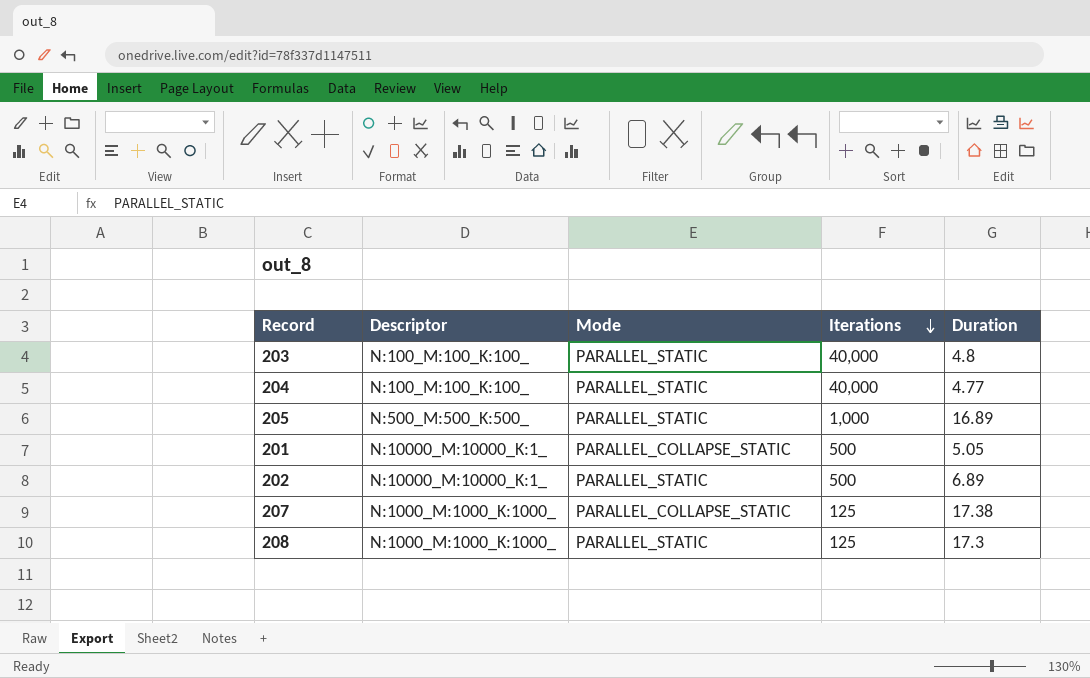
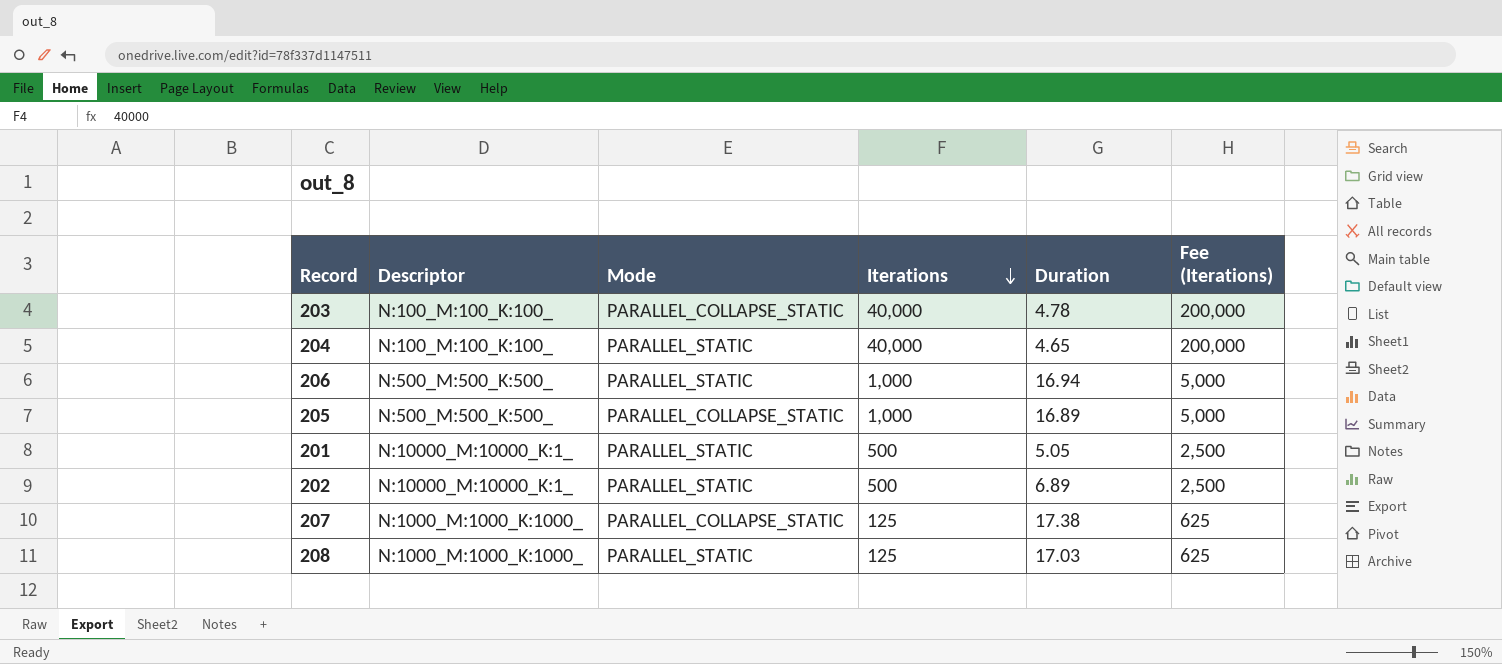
column Fee (Iterations) | formula: none -> [Iterations] * 5
203 | Mode: PARALLEL_STATIC -> PARALLEL_COLLAPSE_STATIC
203 | Duration: 4.8 -> 4.78
204 | Duration: 4.77 -> 4.65
row 206: none -> N:500_M:500_K:500_ | PARALLEL_STATIC | 1,000 | 16.94 | 5,000
205 | Mode: PARALLEL_STATIC -> PARALLEL_COLLAPSE_STATIC
201 | Mode: PARALLEL_COLLAPSE_STATIC -> PARALLEL_STATIC
208 | Duration: 17.3 -> 17.03

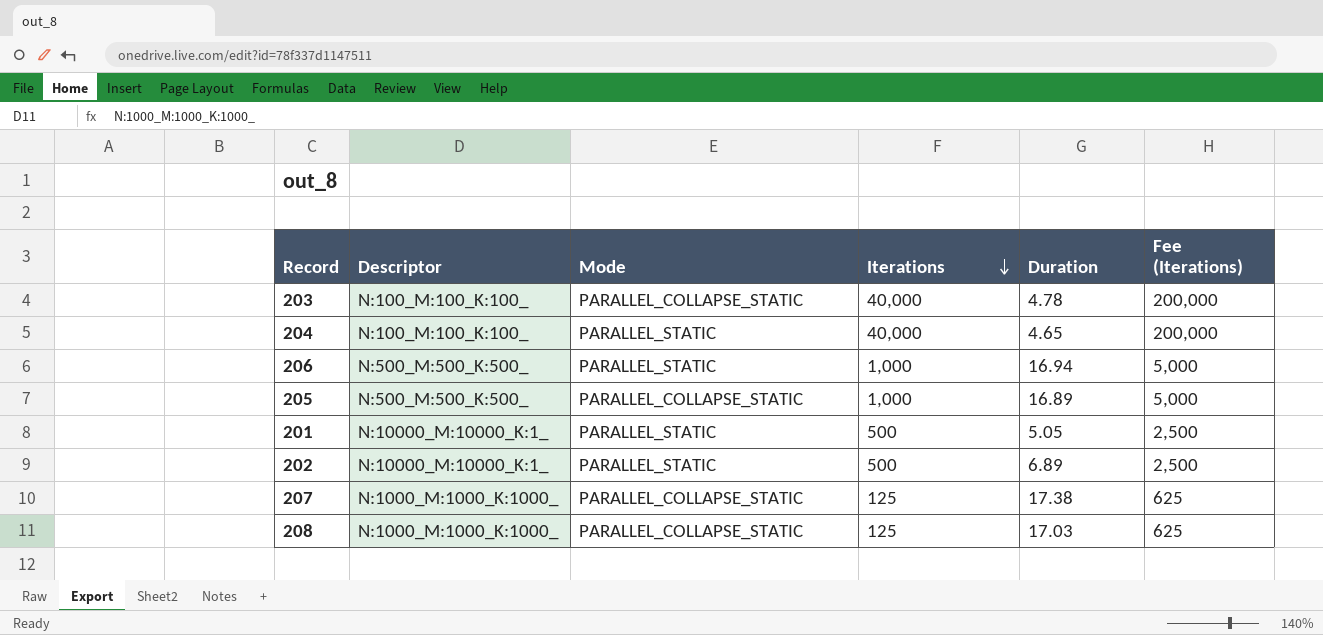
208 | Mode: PARALLEL_STATIC -> PARALLEL_COLLAPSE_STATIC

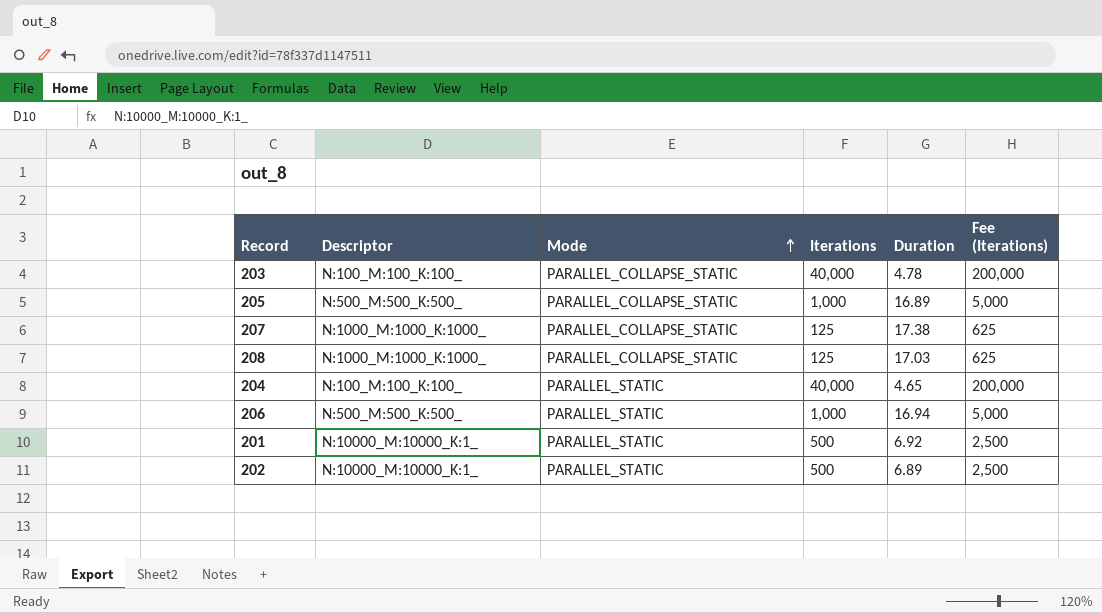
row order: Iterations descending -> Mode ascending
201 | Duration: 5.05 -> 6.92

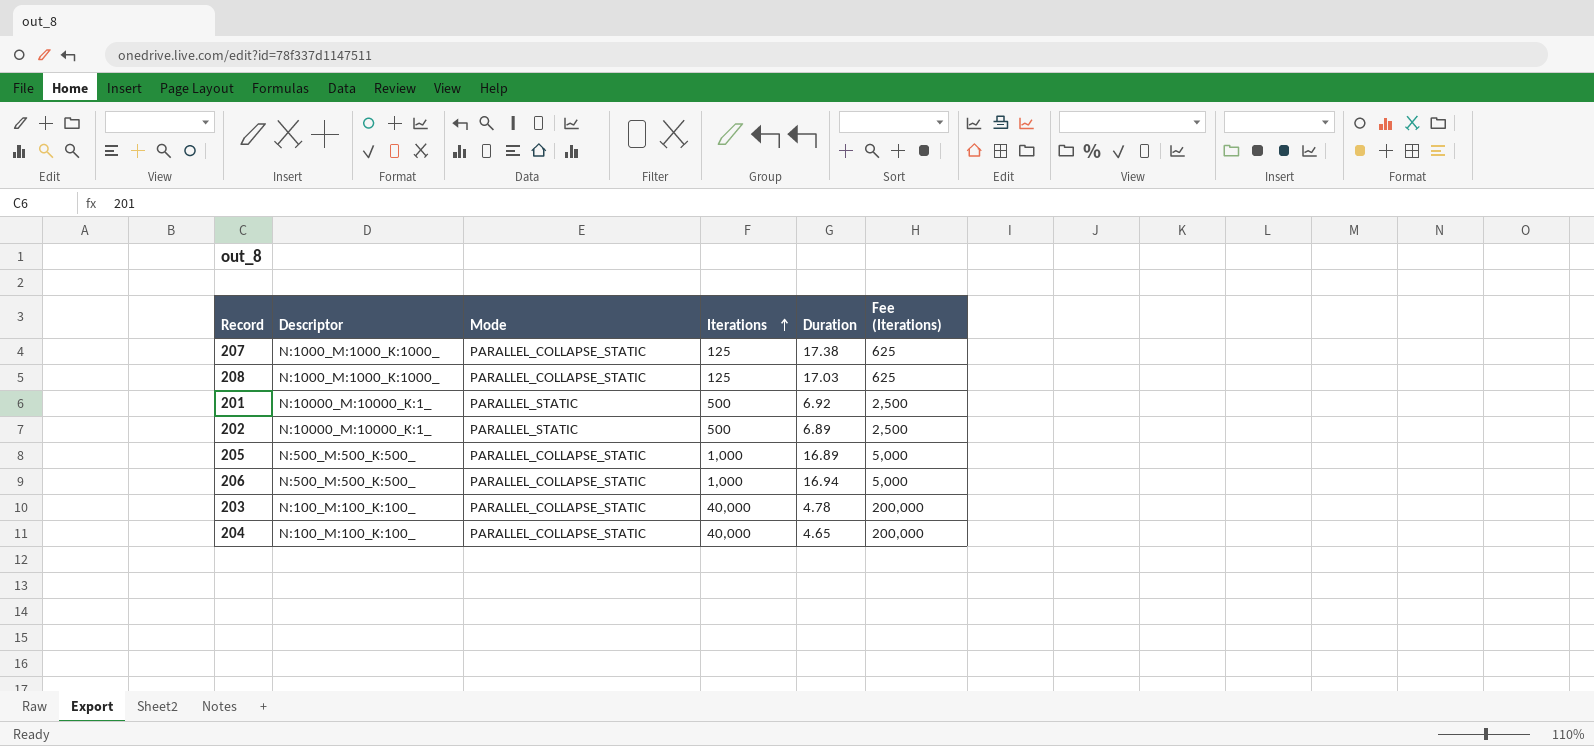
row order: Mode ascending -> Iterations ascending
206 | Mode: PARALLEL_STATIC -> PARALLEL_COLLAPSE_STATIC
204 | Mode: PARALLEL_STATIC -> PARALLEL_COLLAPSE_STATIC

